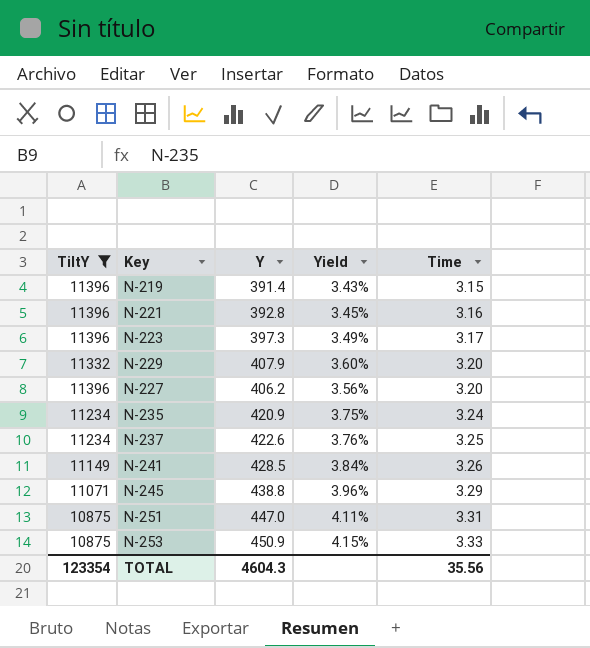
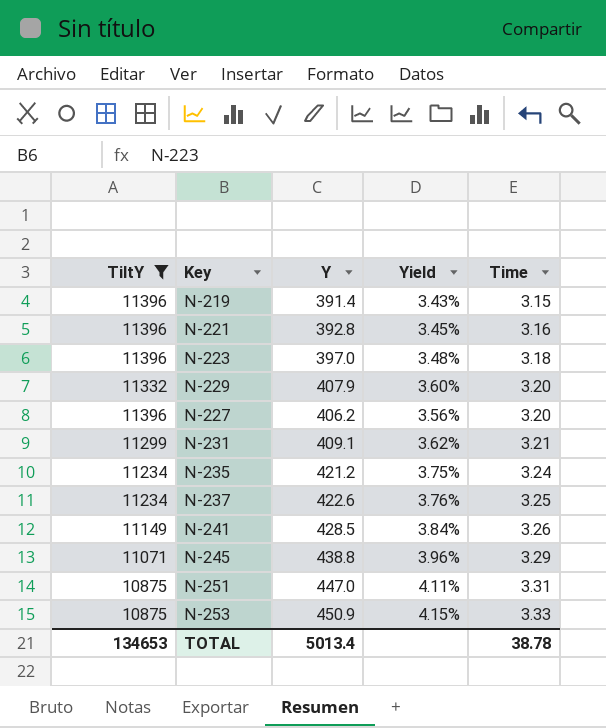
N-223 | Y: 397.3 -> 397.0
N-223 | Yield: 3.49% -> 3.48%
N-223 | Time: 3.17 -> 3.18
row N-231: none -> 11299 | 409.1 | 3.62% | 3.21
N-235 | Y: 420.9 -> 421.2
TOTAL | TiltY: 123354 -> 134653
TOTAL | Y: 4604.3 -> 5013.4
TOTAL | Time: 35.56 -> 38.78

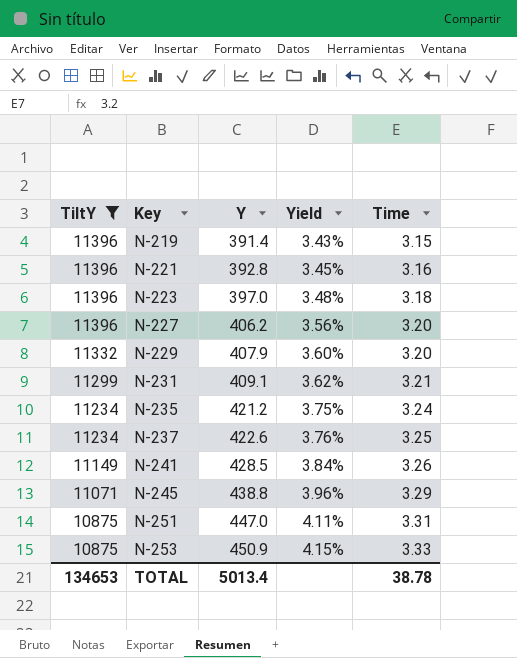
row order: Time ascending -> TiltY descending

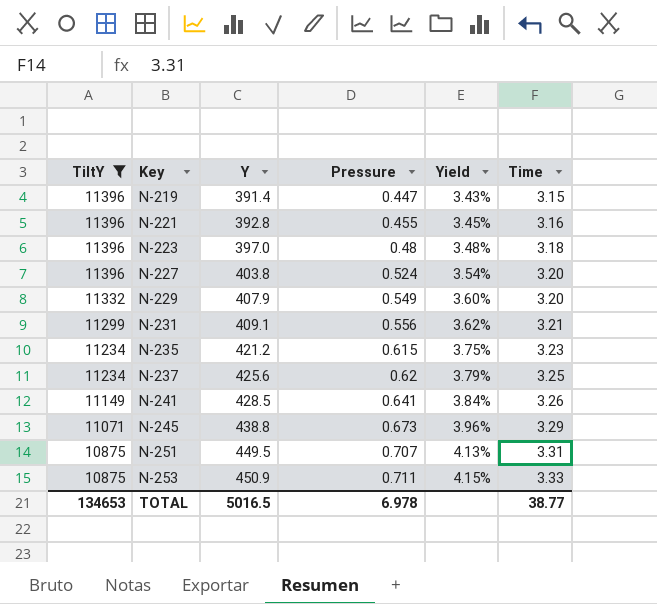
column Pressure | position: none -> 4
N-227 | Y: 406.2 -> 403.8
N-227 | Yield: 3.56% -> 3.54%
N-235 | Time: 3.24 -> 3.23
N-237 | Y: 422.6 -> 425.6
N-237 | Yield: 3.76% -> 3.79%
N-251 | Y: 447.0 -> 449.5
N-251 | Yield: 4.11% -> 4.13%
TOTAL | Y: 5013.4 -> 5016.5
TOTAL | Time: 38.78 -> 38.77

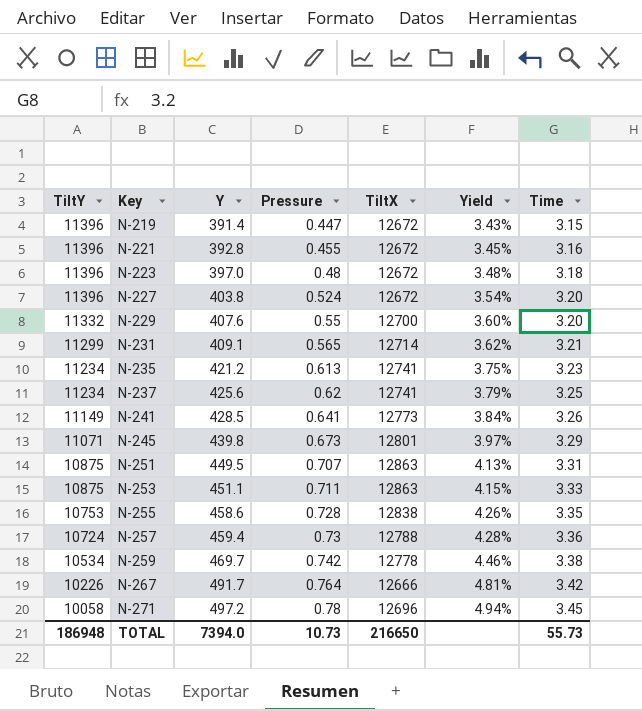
filter: TiltY >= 10875 -> none
column TiltX | position: none -> 5
N-229 | Y: 407.9 -> 407.6
N-229 | Pressure: 0.549 -> 0.55
N-231 | Pressure: 0.556 -> 0.565
N-235 | Pressure: 0.615 -> 0.613
N-245 | Y: 438.8 -> 439.8
N-245 | Yield: 3.96% -> 3.97%
N-253 | Y: 450.9 -> 451.1
TOTAL | TiltY: 134653 -> 186948
TOTAL | Y: 5016.5 -> 7394.0
TOTAL | Pressure: 6.978 -> 10.73
TOTAL | Time: 38.77 -> 55.73

